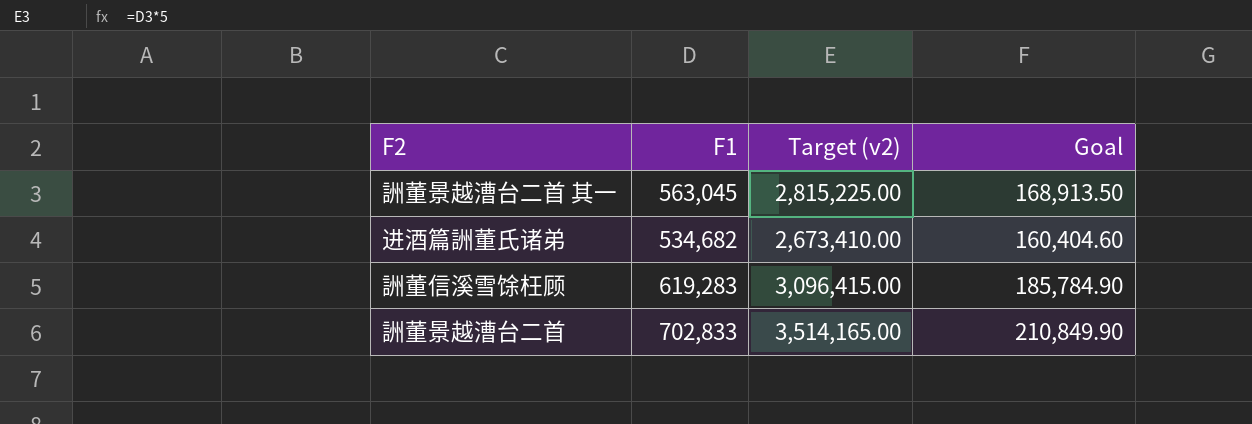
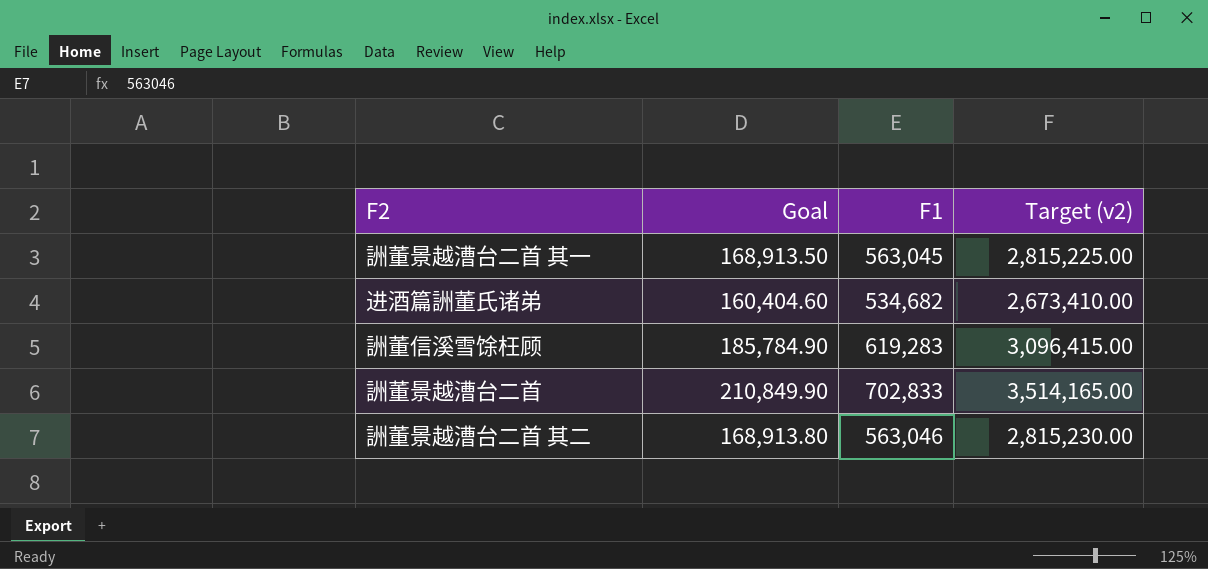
column Goal | position: 4 -> 2
row 詶董景越漕台二首 其二: none -> 168,913.80 | 563,046 | 2,815,230.00

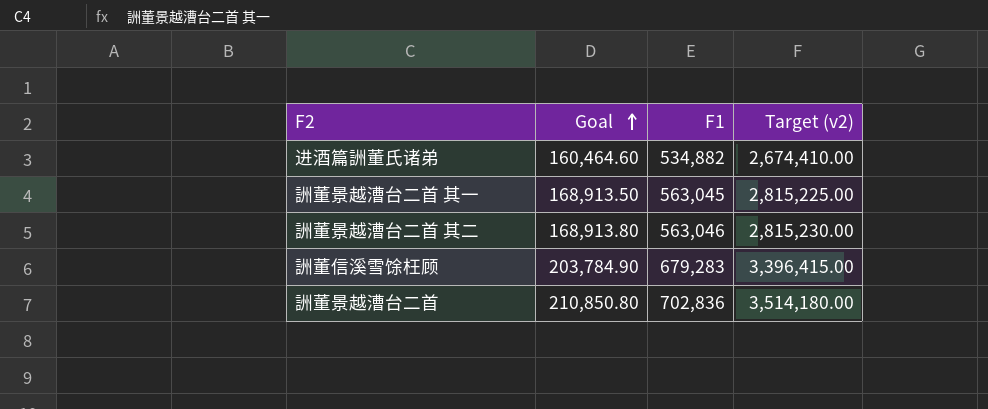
row order: none -> Goal ascending
进酒篇詶董氏诸弟 | Goal: 160,404.60 -> 160,464.60
进酒篇詶董氏诸弟 | F1: 534,682 -> 534,882
进酒篇詶董氏诸弟 | Target (v2): 2,673,410.00 -> 2,674,410.00
詶董信溪雪馀枉顾 | Goal: 185,784.90 -> 203,784.90
詶董信溪雪馀枉顾 | F1: 619,283 -> 679,283
詶董信溪雪馀枉顾 | Target (v2): 3,096,415.00 -> 3,396,415.00
詶董景越漕台二首 | Goal: 210,849.90 -> 210,850.80
詶董景越漕台二首 | F1: 702,833 -> 702,836
詶董景越漕台二首 | Target (v2): 3,514,165.00 -> 3,514,180.00

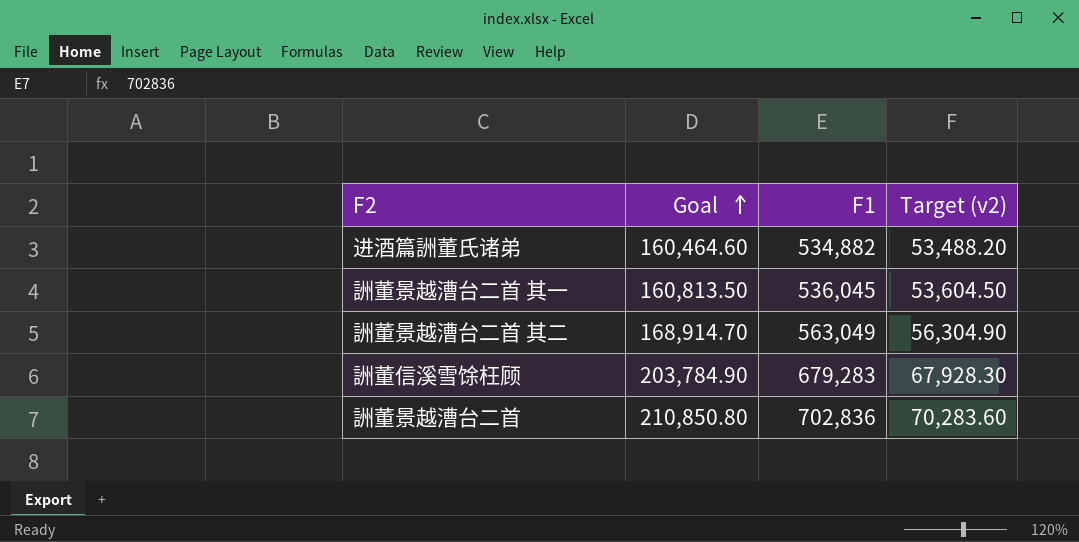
column Target (v2) | formula: [F1] * 5 -> [F1] * 0.1
詶董景越漕台二首 其一 | Goal: 168,913.50 -> 160,813.50
詶董景越漕台二首 其一 | F1: 563,045 -> 536,045
詶董景越漕台二首 其二 | Goal: 168,913.80 -> 168,914.70
詶董景越漕台二首 其二 | F1: 563,046 -> 563,049

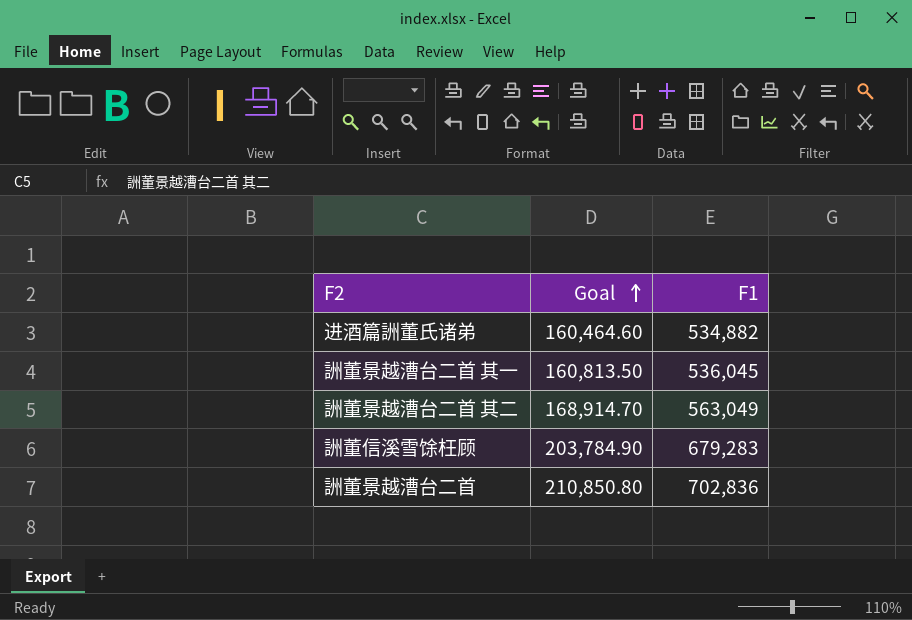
column Target (v2) | formula: [F1] * 0.1 -> none

